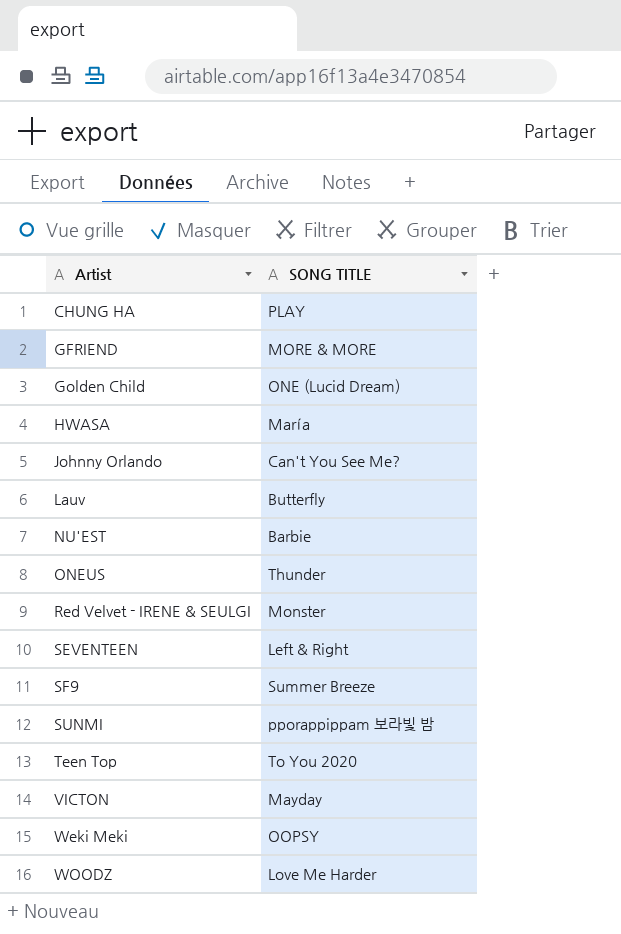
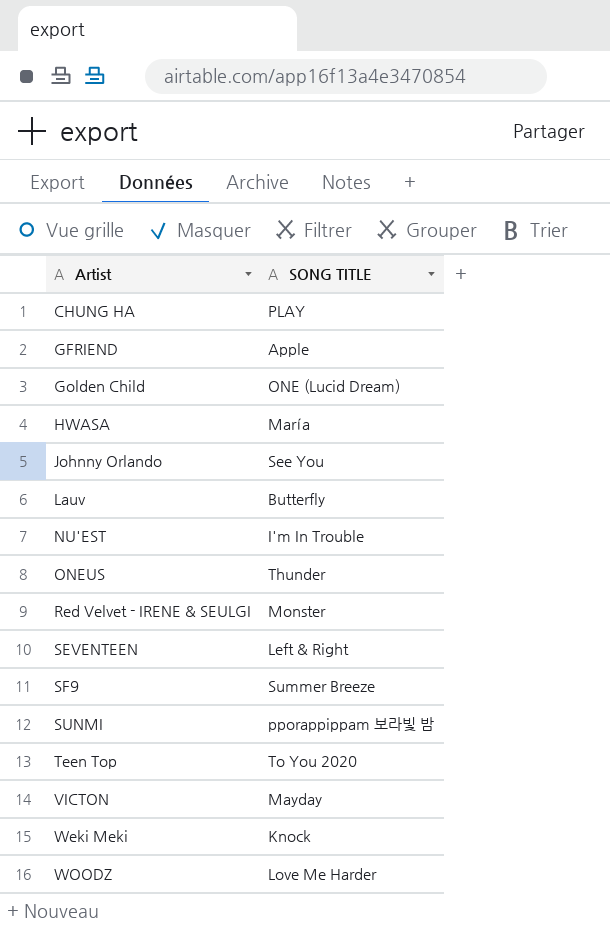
GFRIEND | SONG TITLE: MORE & MORE -> Apple
Johnny Orlando | SONG TITLE: Can't You See Me? -> See You
NU'EST | SONG TITLE: Barbie -> I'm In Trouble
Weki Meki | SONG TITLE: OOPSY -> Knock

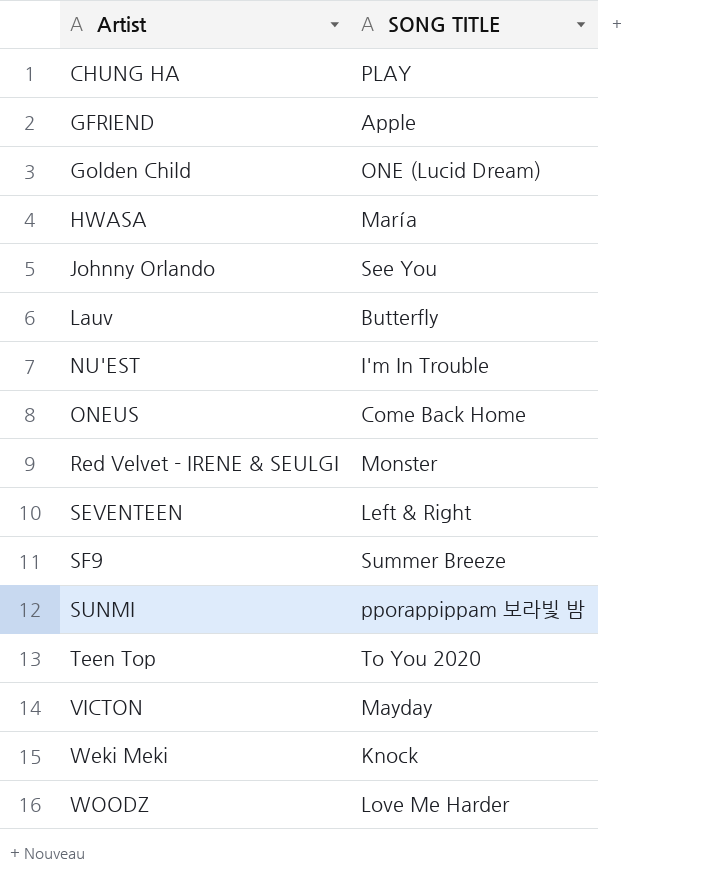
ONEUS | SONG TITLE: Thunder -> Come Back Home

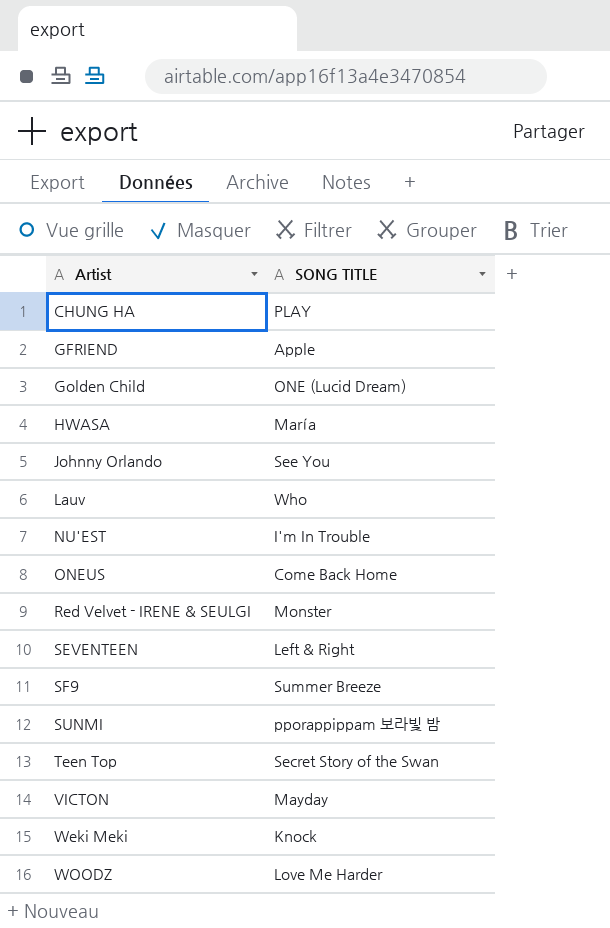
Lauv | SONG TITLE: Butterfly -> Who
Teen Top | SONG TITLE: To You 2020 -> Secret Story of the Swan

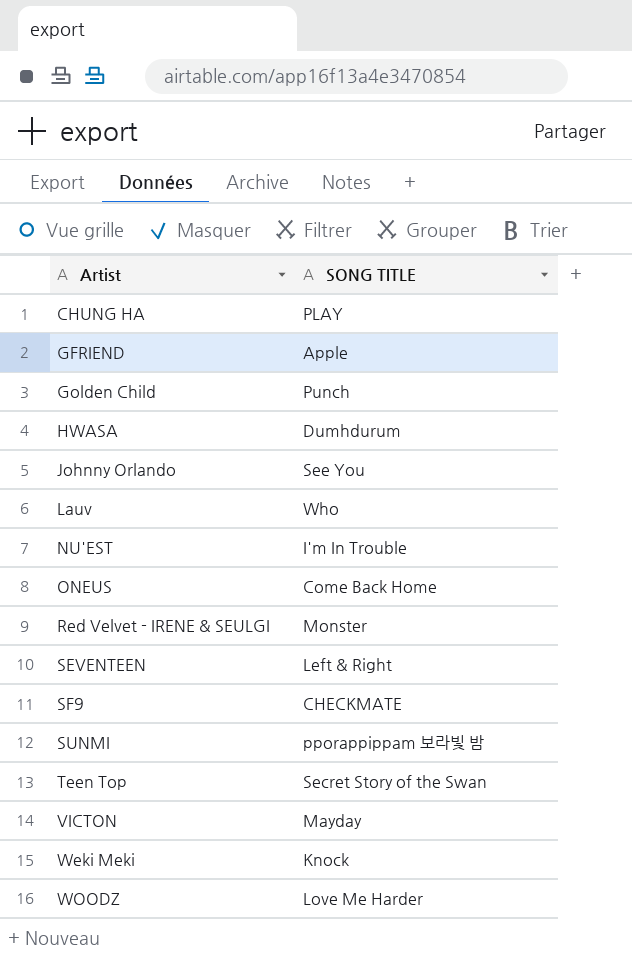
Golden Child | SONG TITLE: ONE (Lucid Dream) -> Punch
HWASA | SONG TITLE: María -> Dumhdurum
SF9 | SONG TITLE: Summer Breeze -> CHECKMATE

